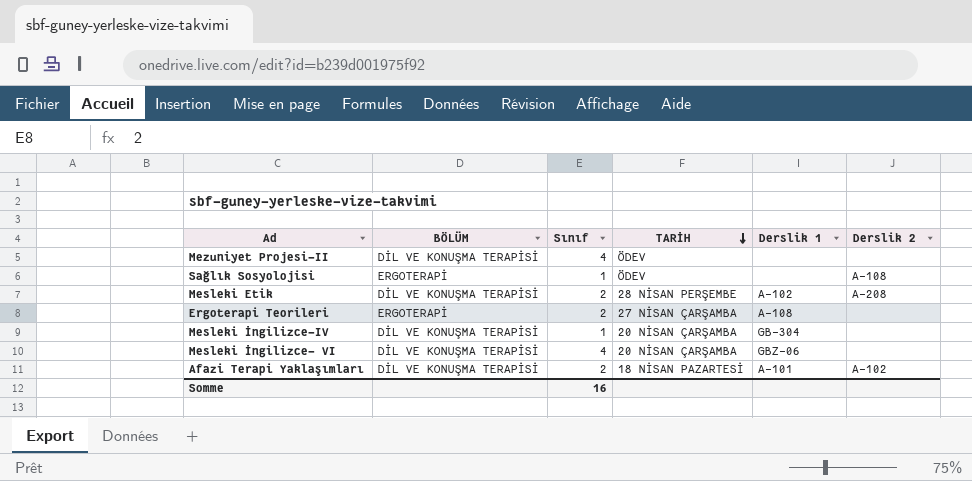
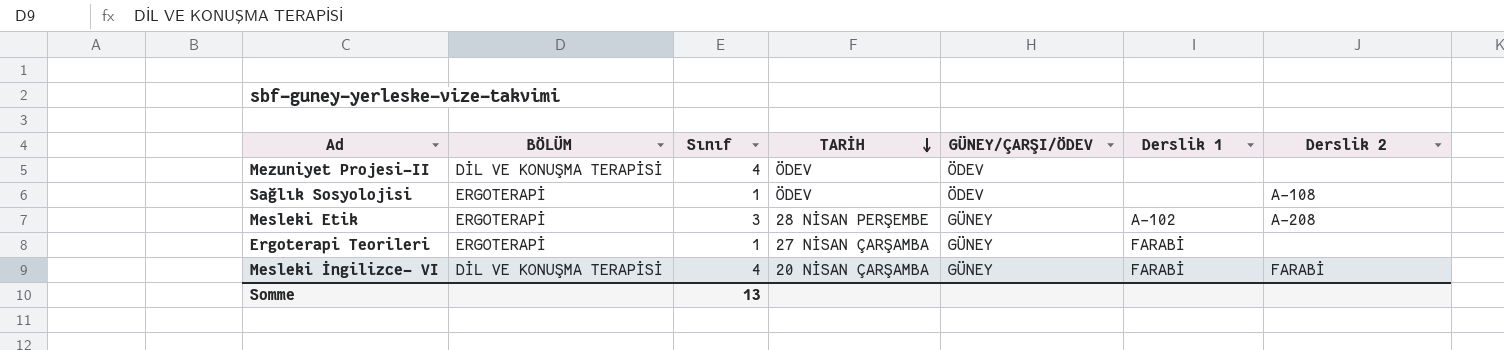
column GÜNEY/ÇARŞI/ÖDEV | position: none -> 5
row Mesleki İngilizce-IV: DİL VE KONUŞMA TERAPİSİ | 1 | 20 NİSAN ÇARŞAMBA | GB-304 | none -> none
row Afazi Terapi Yaklaşımları: DİL VE KONUŞMA TERAPİSİ | 2 | 18 NİSAN PAZARTESİ | A-101 | A-102 -> none
Mesleki Etik | BÖLÜM: DİL VE KONUŞMA TERAPİSİ -> ERGOTERAPİ
Mesleki Etik | Sınıf: 2 -> 3
Ergoterapi Teorileri | Sınıf: 2 -> 1
Ergoterapi Teorileri | Derslik 1: A-108 -> FARABİ
Mesleki İngilizce- VI | Derslik 1: GBZ-06 -> FARABİ
Mesleki İngilizce- VI | Derslik 2: none -> FARABİ
Somme | Sınıf: 16 -> 13

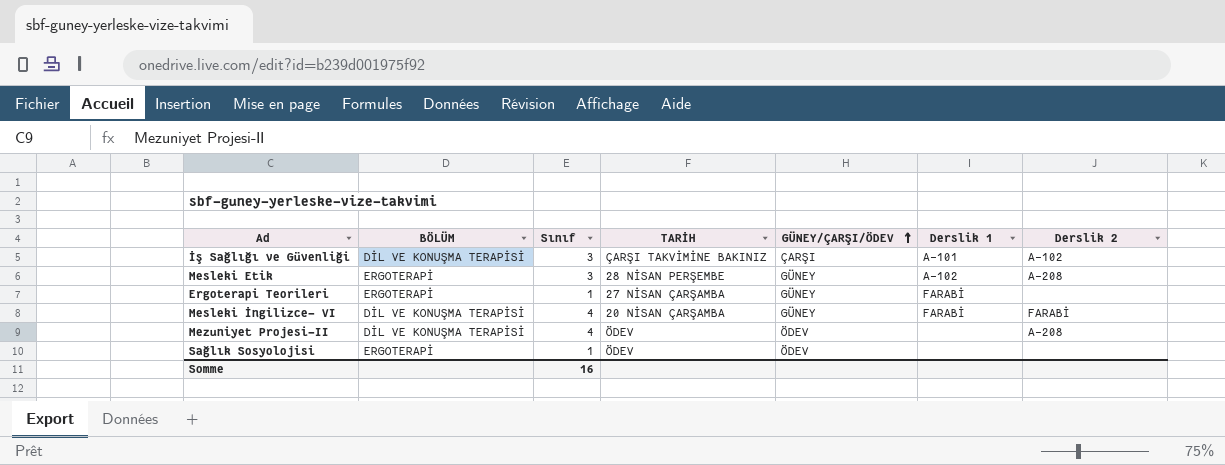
row order: TARİH descending -> GÜNEY/ÇARŞI/ÖDEV ascending
row İş Sağlığı ve Güvenliği: none -> DİL VE KONUŞMA TERAPİSİ | 3 | ÇARŞI TAKVİMİNE BAKINIZ | ÇARŞI | A-101 | A-102
Mezuniyet Projesi-II | Derslik 2: none -> A-208
Sağlık Sosyolojisi | Derslik 2: A-108 -> none
Somme | Sınıf: 13 -> 16

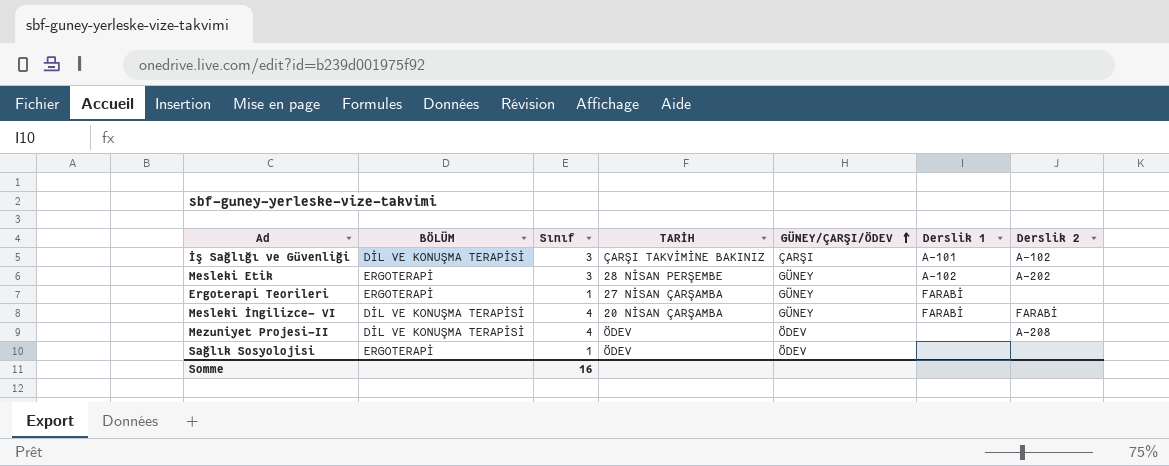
Mesleki Etik | Derslik 2: A-208 -> A-202

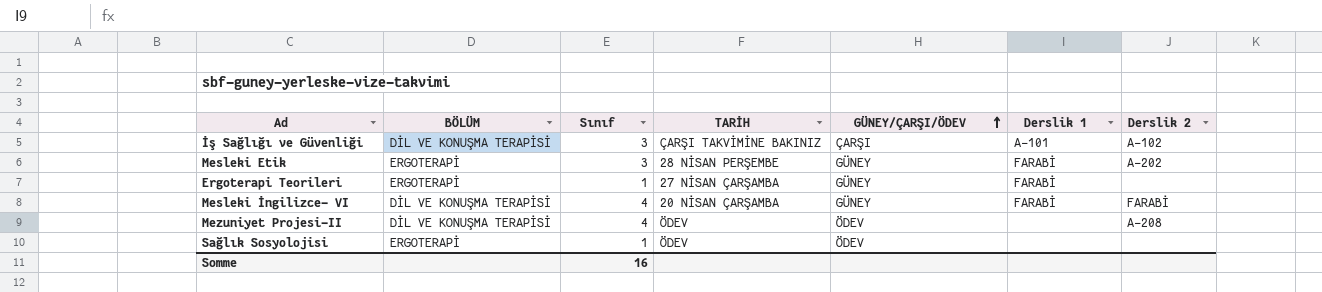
Mesleki Etik | Derslik 1: A-102 -> FARABİ

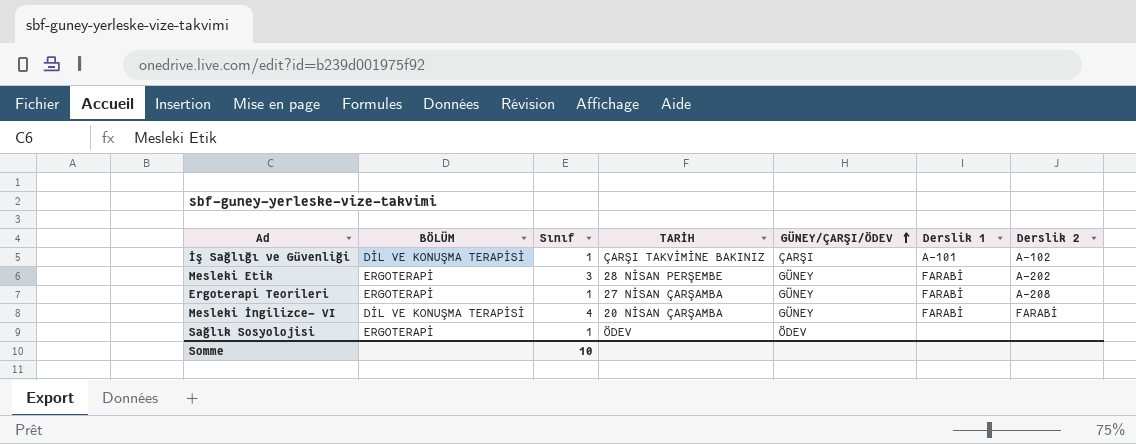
row Mezuniyet Projesi-II: DİL VE KONUŞMA TERAPİSİ | 4 | ÖDEV | ÖDEV | none | A-208 -> none
İş Sağlığı ve Güvenliği | Sınıf: 3 -> 1
Ergoterapi Teorileri | Derslik 2: none -> A-208
Somme | Sınıf: 16 -> 10

